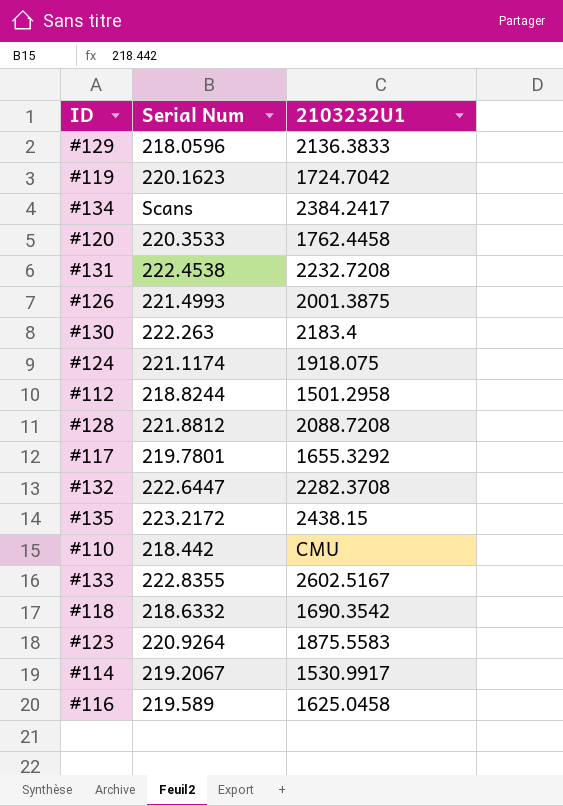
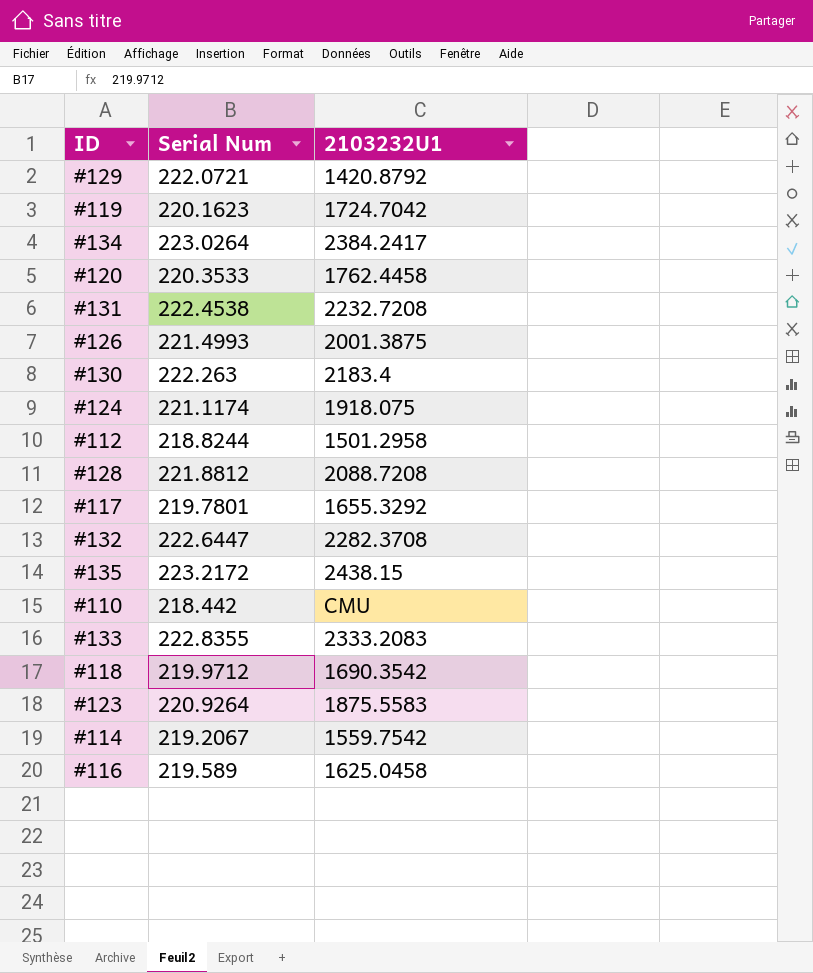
#129 | Serial Num: 218.0596 -> 222.0721
#129 | 2103232U1: 2136.3833 -> 1420.8792
#134 | Serial Num: Scans -> 223.0264
#133 | 2103232U1: 2602.5167 -> 2333.2083
#118 | Serial Num: 218.6332 -> 219.9712
#114 | 2103232U1: 1530.9917 -> 1559.7542

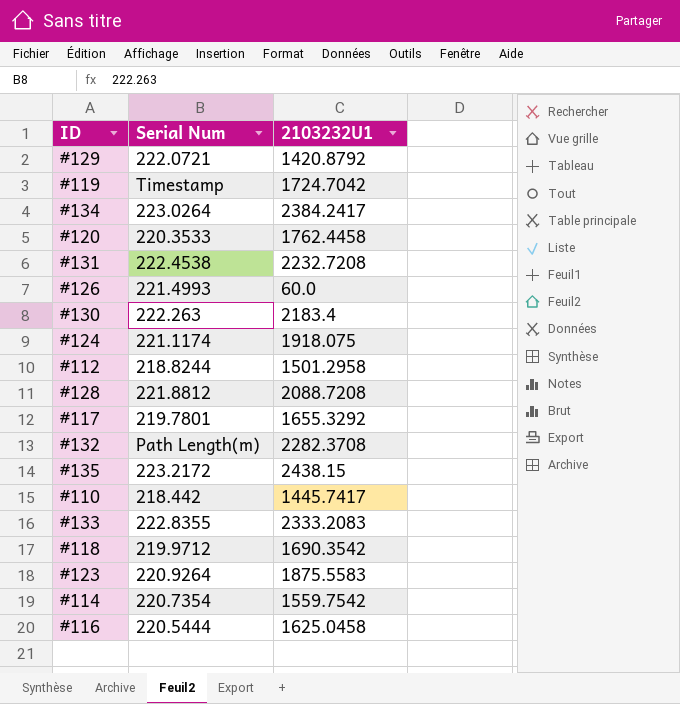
#119 | Serial Num: 220.1623 -> Timestamp
#126 | 2103232U1: 2001.3875 -> 60.0
#132 | Serial Num: 222.6447 -> Path Length(m)
#110 | 2103232U1: CMU -> 1445.7417
#114 | Serial Num: 219.2067 -> 220.7354
#116 | Serial Num: 219.589 -> 220.5444

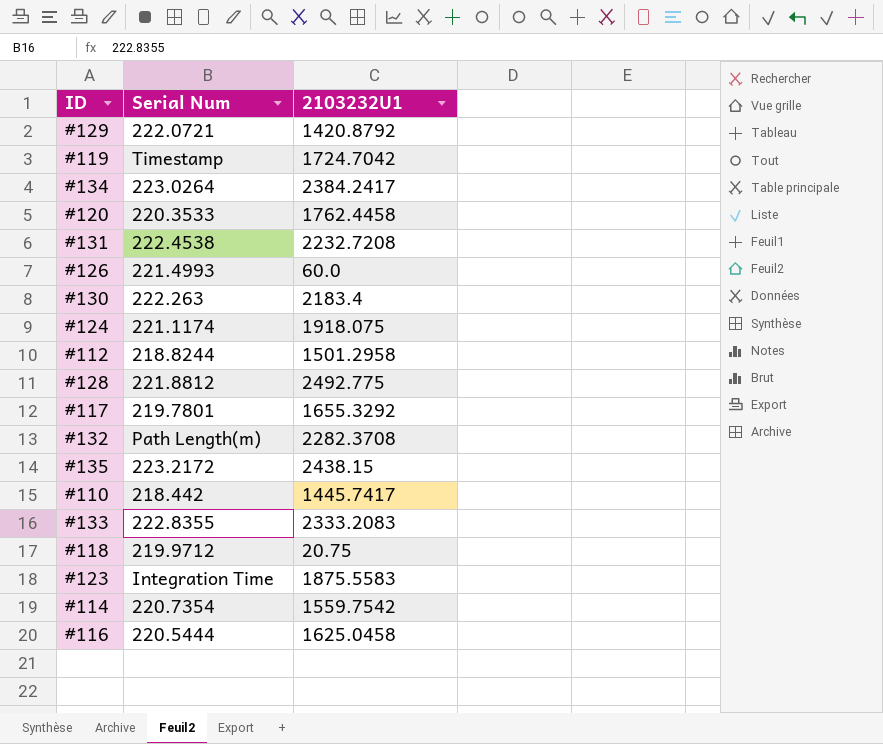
#128 | 2103232U1: 2088.7208 -> 2492.775
#118 | 2103232U1: 1690.3542 -> 20.75
#123 | Serial Num: 220.9264 -> Integration Time

